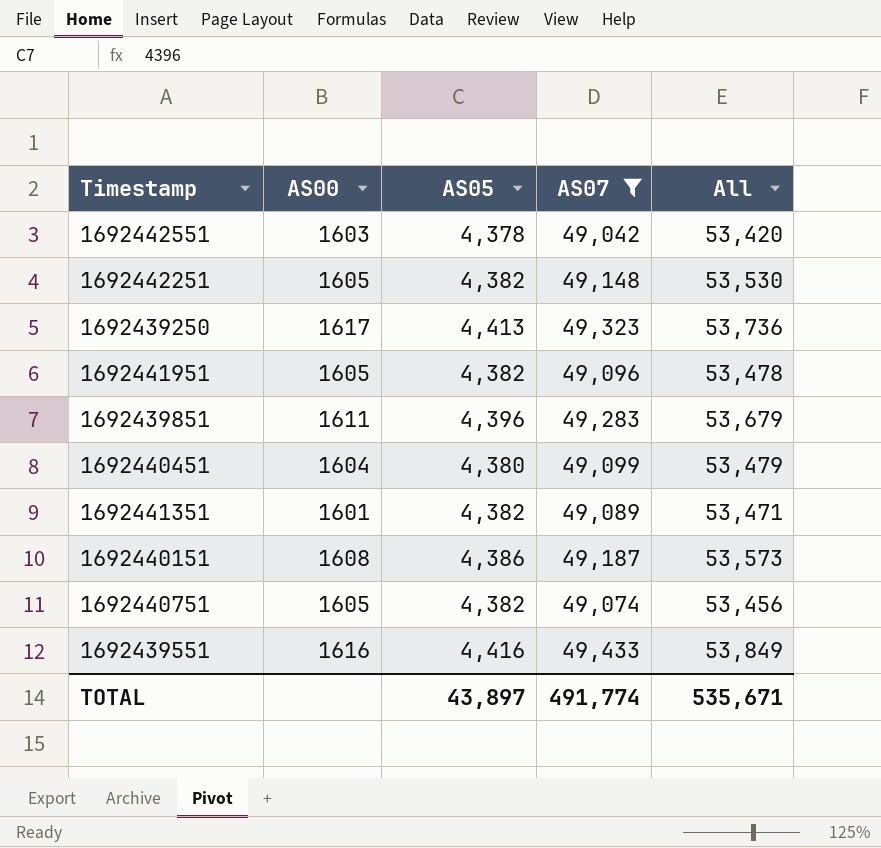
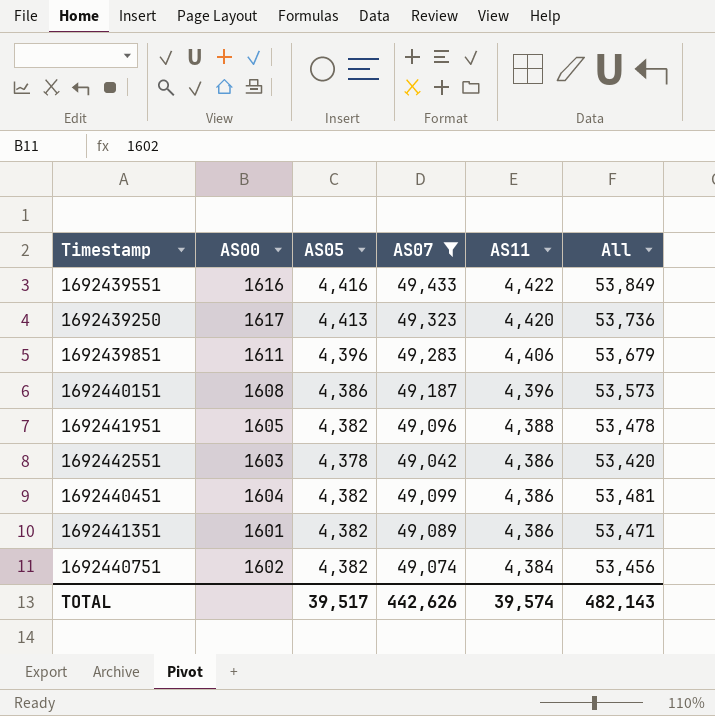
row order: none -> AS11 descending
column AS11 | position: none -> 5
row 1692442251: 1605 | 4,382 | 49,148 | 53,530 -> none
1692440451 | AS05: 4,380 -> 4,382
1692440451 | All: 53,479 -> 53,481
1692440751 | AS00: 1605 -> 1602
TOTAL | AS05: 43,897 -> 39,517
TOTAL | AS07: 491,774 -> 442,626
TOTAL | All: 535,671 -> 482,143

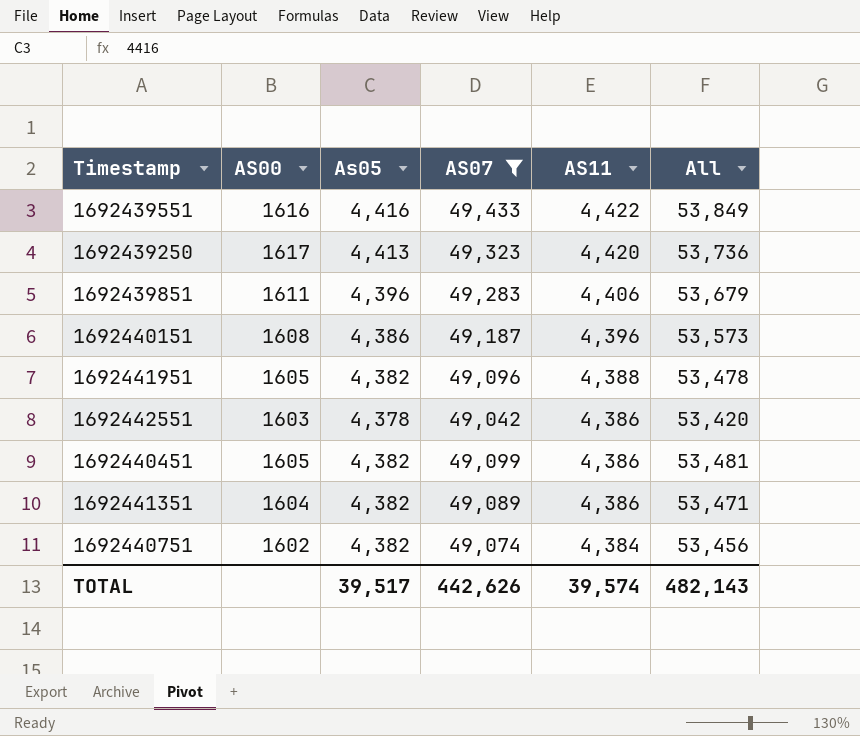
column name: AS05 -> As05
1692440451 | AS00: 1604 -> 1605
1692441351 | AS00: 1601 -> 1604

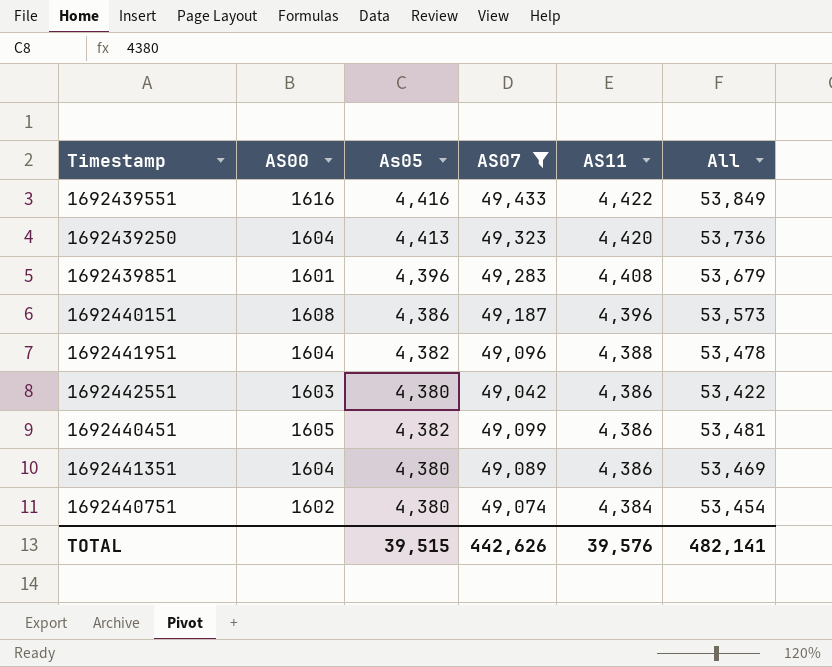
1692439250 | AS00: 1617 -> 1604
1692439851 | AS00: 1611 -> 1601
1692439851 | AS11: 4,406 -> 4,408
1692441951 | AS00: 1605 -> 1604
1692442551 | As05: 4,378 -> 4,380
1692442551 | All: 53,420 -> 53,422
1692441351 | As05: 4,382 -> 4,380
1692441351 | All: 53,471 -> 53,469
1692440751 | As05: 4,382 -> 4,380
1692440751 | All: 53,456 -> 53,454
TOTAL | As05: 39,517 -> 39,515
TOTAL | AS11: 39,574 -> 39,576
TOTAL | All: 482,143 -> 482,141

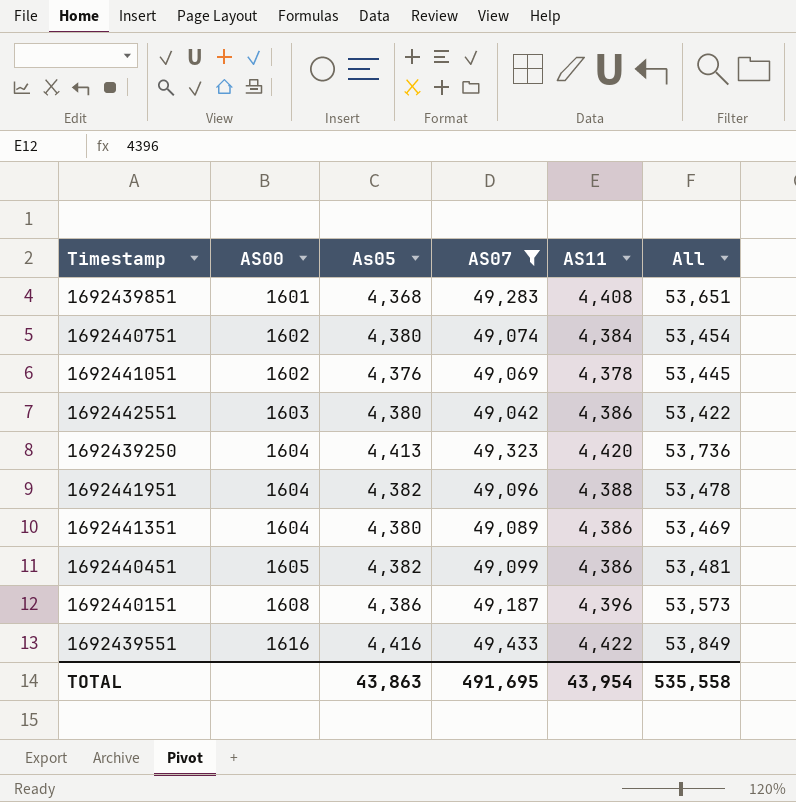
row order: AS11 descending -> AS00 ascending
1692439851 | As05: 4,396 -> 4,368
1692439851 | All: 53,679 -> 53,651
row 1692441051: none -> 1602 | 4,376 | 49,069 | 4,378 | 53,445
TOTAL | As05: 39,515 -> 43,863
TOTAL | AS07: 442,626 -> 491,695
TOTAL | AS11: 39,576 -> 43,954
TOTAL | All: 482,141 -> 535,558

